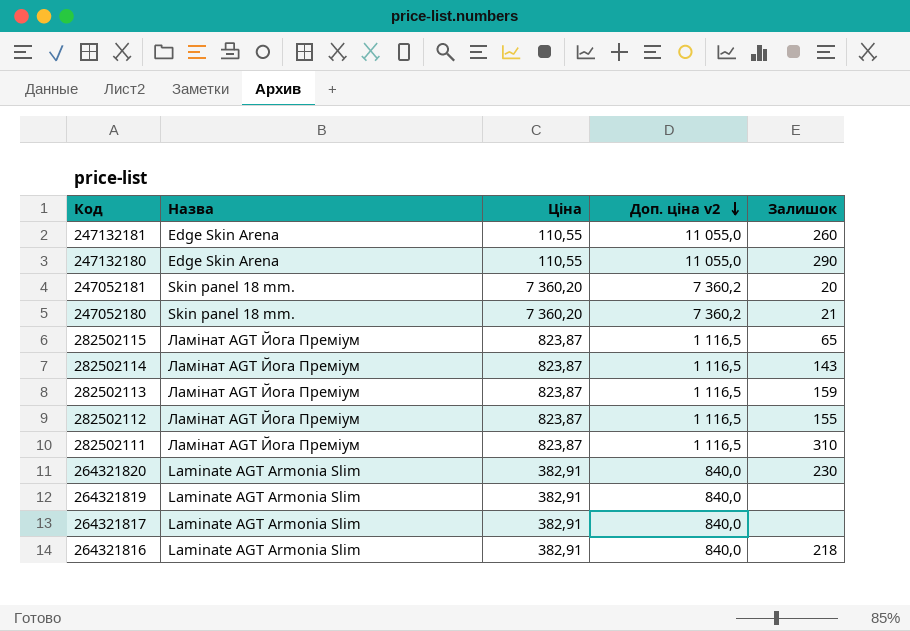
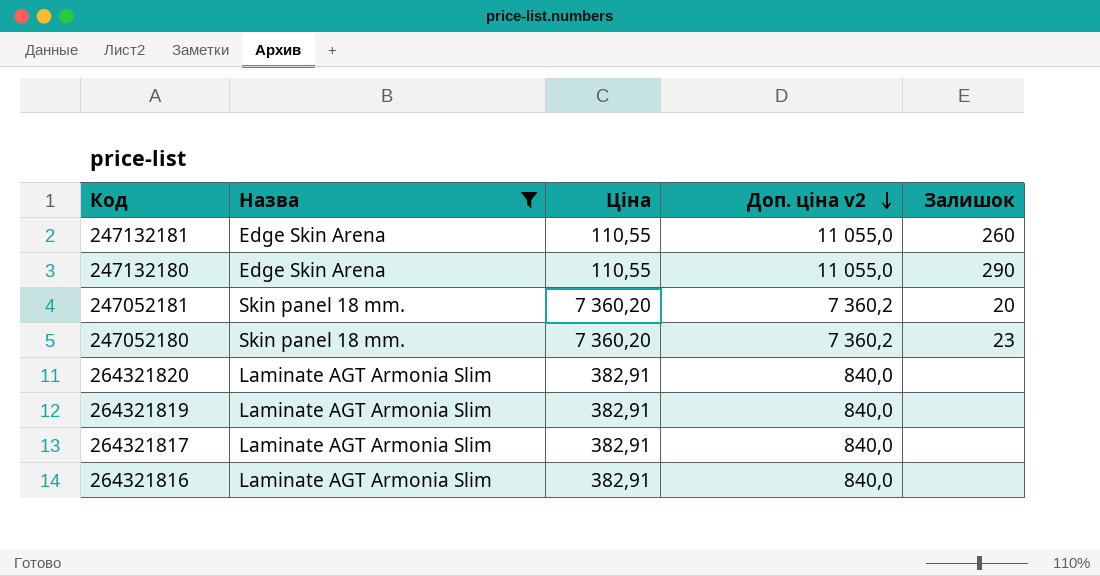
filter: none -> Назва != Ламінат AGT Йога Преміум
247052180 | Залишок: 21 -> 23
264321820 | Залишок: 230 -> none
264321816 | Залишок: 218 -> none

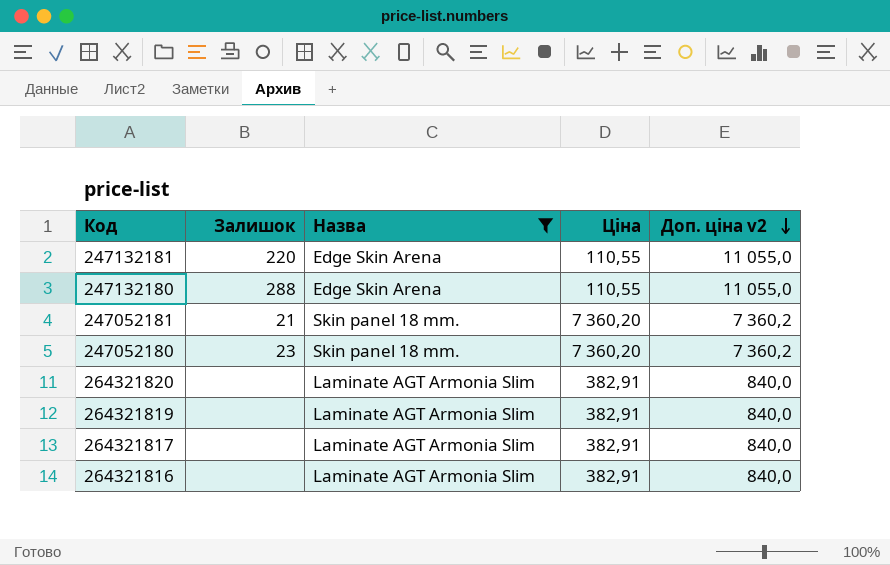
column Залишок | position: 5 -> 2
247132181 | Залишок: 260 -> 220
247132180 | Залишок: 290 -> 288
247052181 | Залишок: 20 -> 21

